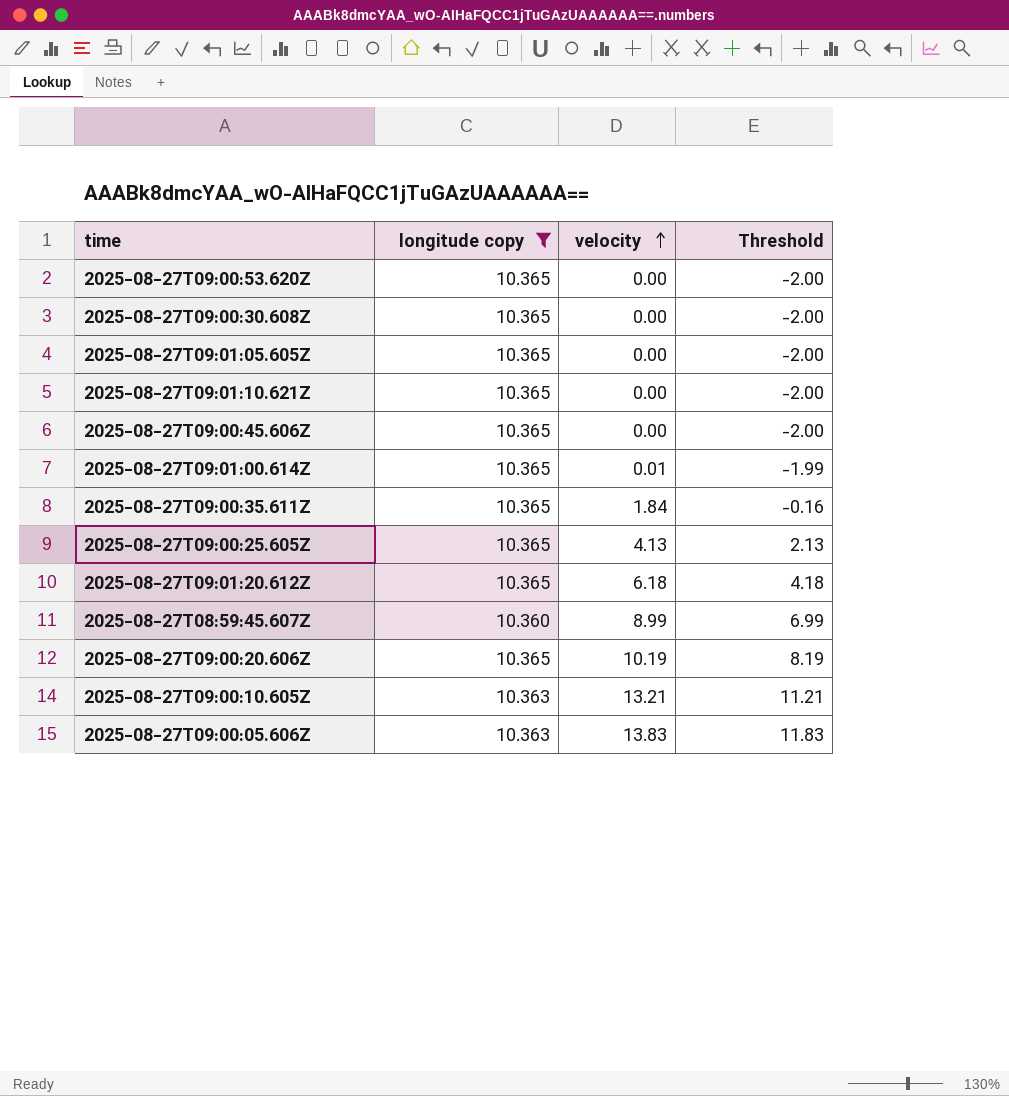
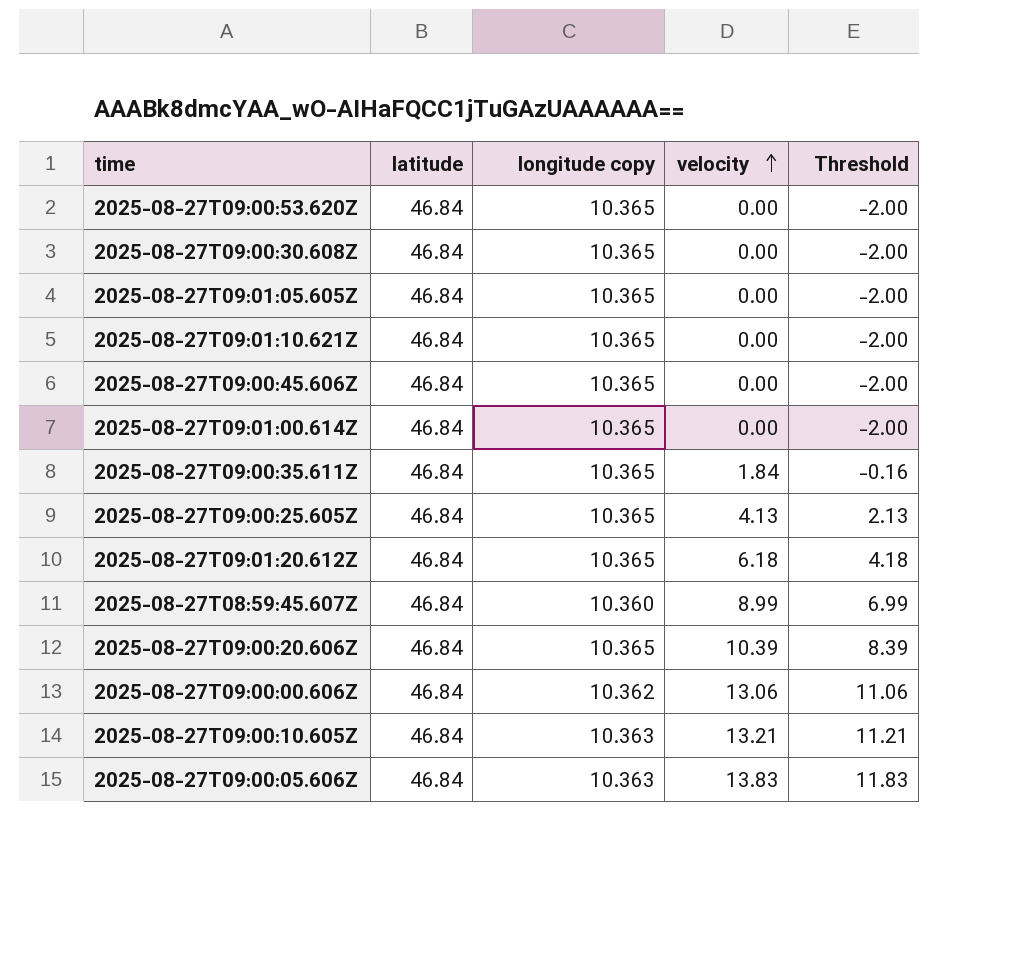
filter: longitude copy != 10.362 -> none
column latitude | position: none -> 2
2025-08-27T09:01:00.614Z | velocity: 0.01 -> 0.00
2025-08-27T09:01:00.614Z | Threshold: -1.99 -> -2.00
2025-08-27T09:00:20.606Z | velocity: 10.19 -> 10.39
2025-08-27T09:00:20.606Z | Threshold: 8.19 -> 8.39

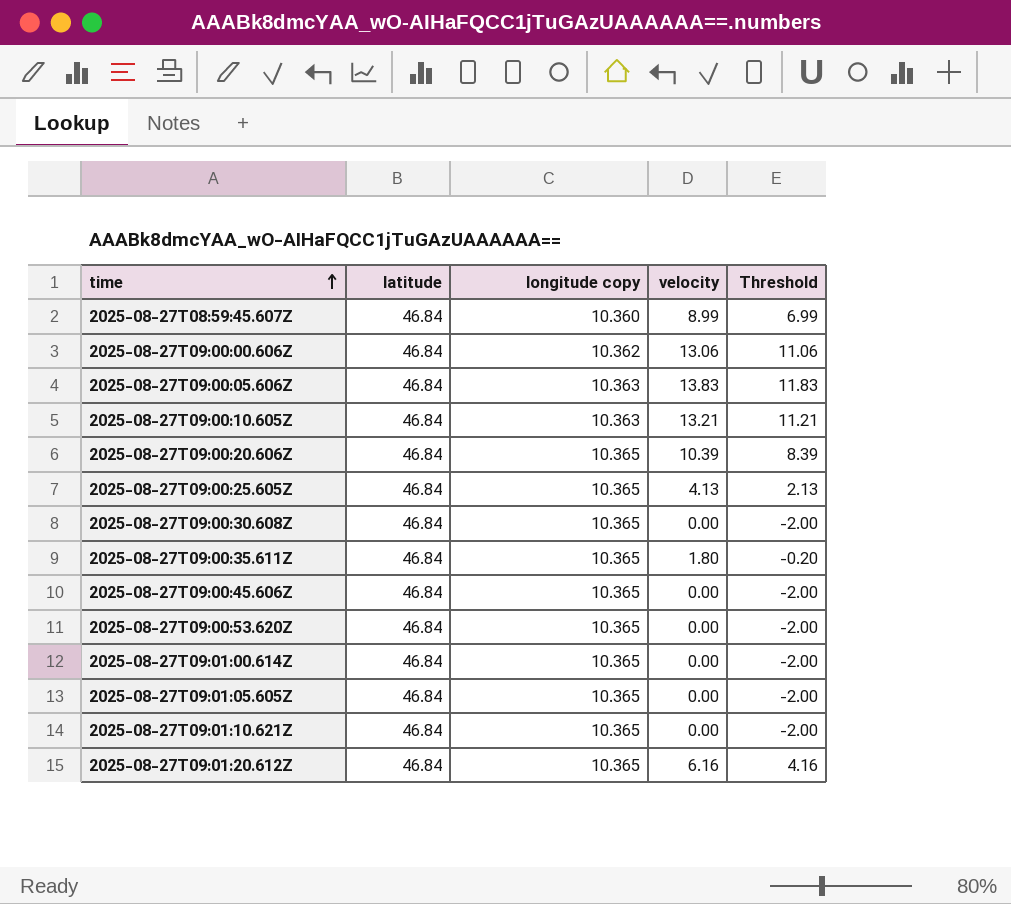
row order: velocity ascending -> time ascending
2025-08-27T09:00:35.611Z | velocity: 1.84 -> 1.80
2025-08-27T09:00:35.611Z | Threshold: -0.16 -> -0.20
2025-08-27T09:01:20.612Z | velocity: 6.18 -> 6.16
2025-08-27T09:01:20.612Z | Threshold: 4.18 -> 4.16

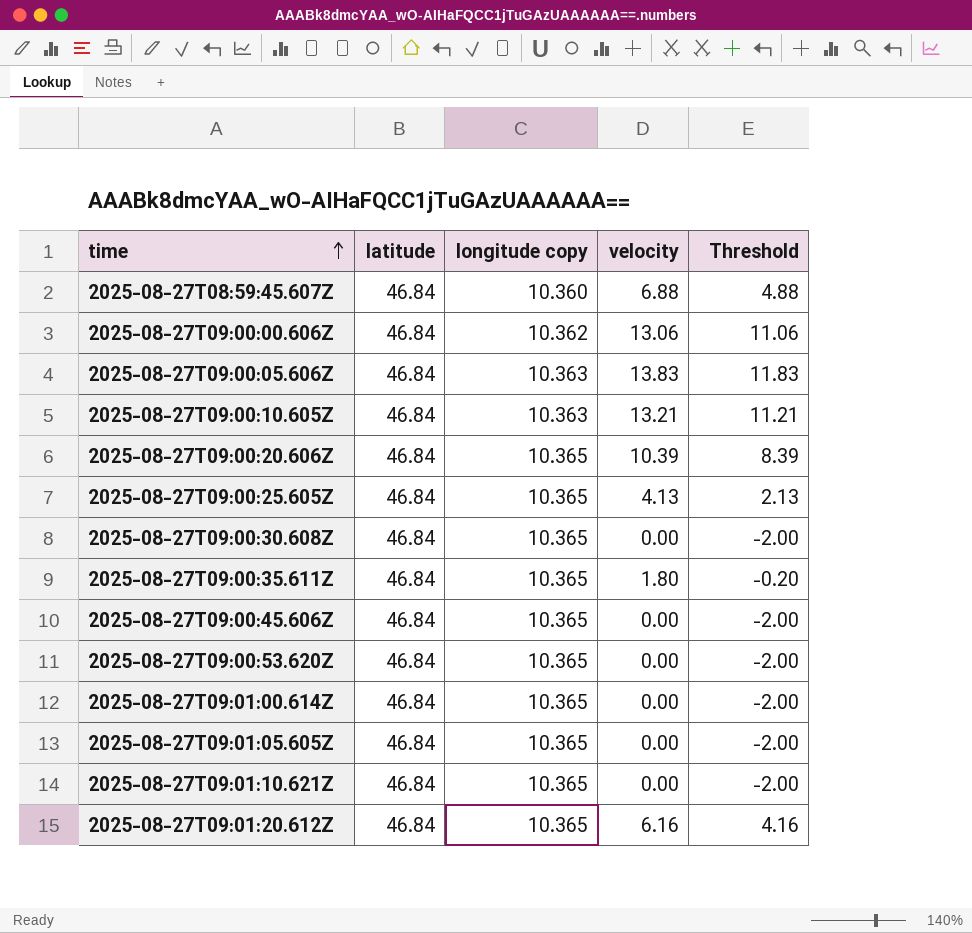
2025-08-27T08:59:45.607Z | velocity: 8.99 -> 6.88
2025-08-27T08:59:45.607Z | Threshold: 6.99 -> 4.88

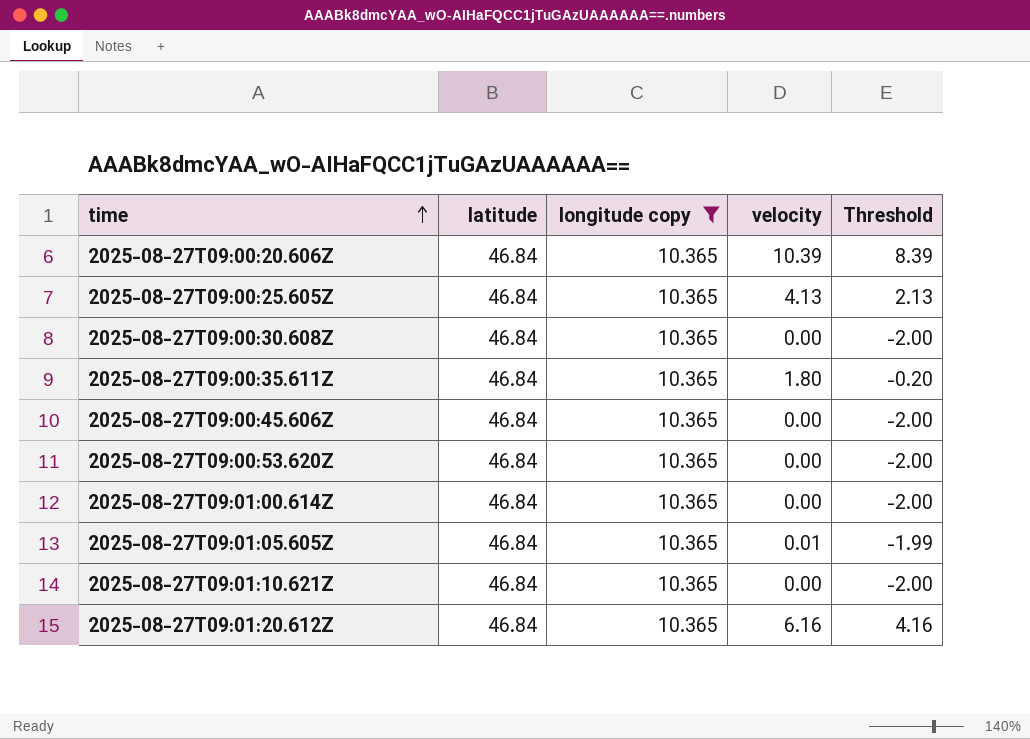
filter: none -> longitude copy = 10.365
2025-08-27T09:01:05.605Z | velocity: 0.00 -> 0.01
2025-08-27T09:01:05.605Z | Threshold: -2.00 -> -1.99

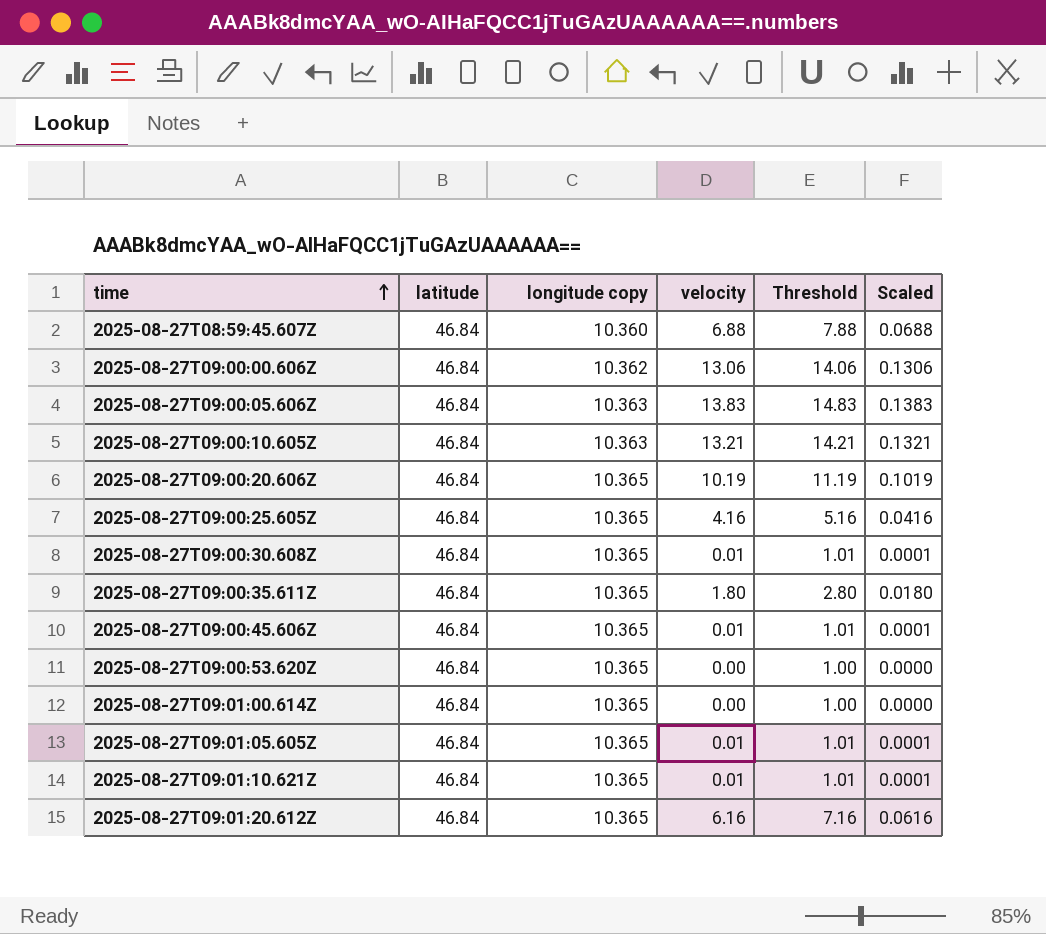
filter: longitude copy = 10.365 -> none
column Threshold | formula: [velocity] - 2 -> [velocity] + 1
column Scaled | formula: none -> [velocity] * 0.01
2025-08-27T09:00:20.606Z | velocity: 10.39 -> 10.19
2025-08-27T09:00:25.605Z | velocity: 4.13 -> 4.16
2025-08-27T09:00:30.608Z | velocity: 0.00 -> 0.01
2025-08-27T09:00:45.606Z | velocity: 0.00 -> 0.01
2025-08-27T09:01:10.621Z | velocity: 0.00 -> 0.01

